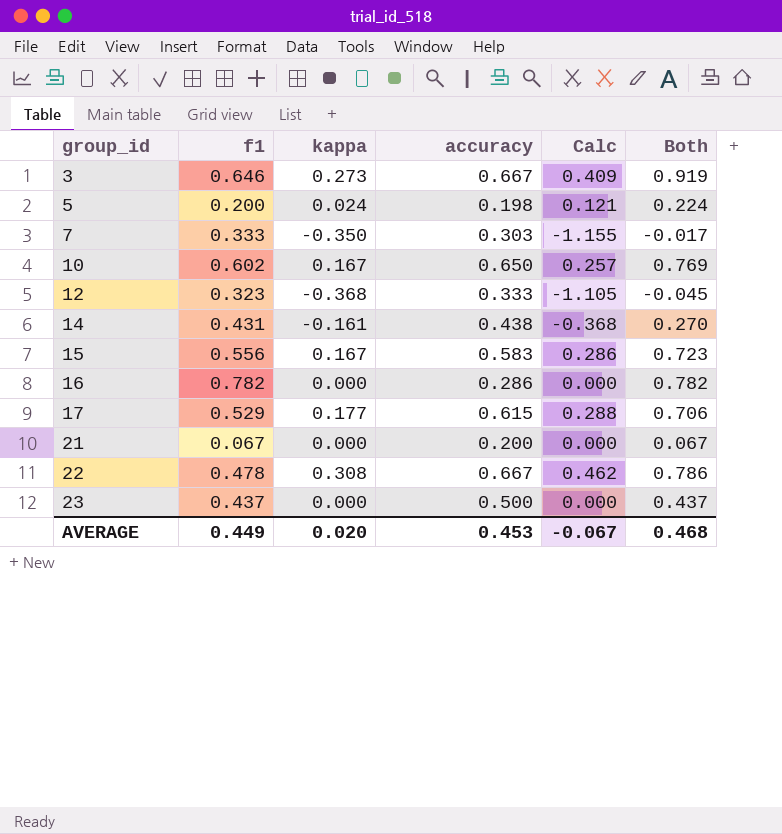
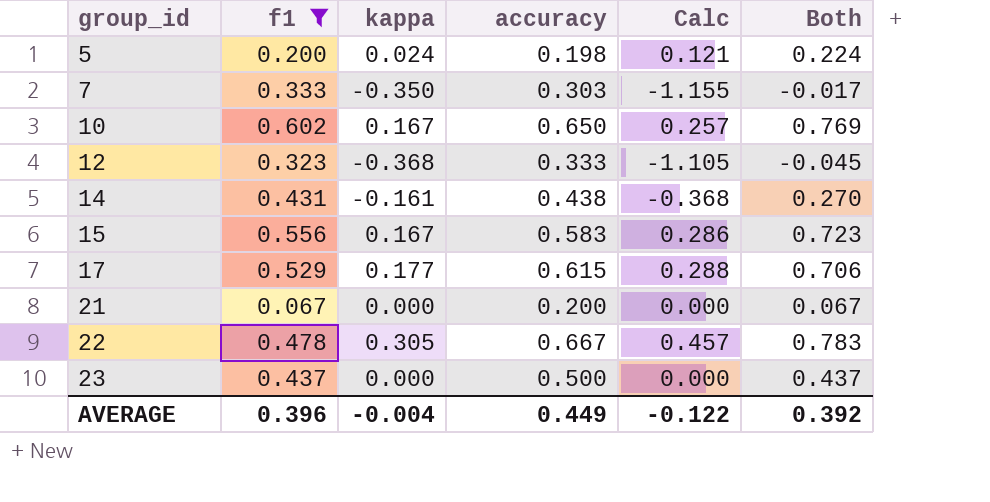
filter: none -> f1 <= 0.602
22 | kappa: 0.308 -> 0.305
22 | Calc: 0.462 -> 0.457
22 | Both: 0.786 -> 0.783
AVERAGE | f1: 0.449 -> 0.396
AVERAGE | kappa: 0.020 -> -0.004
AVERAGE | accuracy: 0.453 -> 0.449
AVERAGE | Calc: -0.067 -> -0.122
AVERAGE | Both: 0.468 -> 0.392

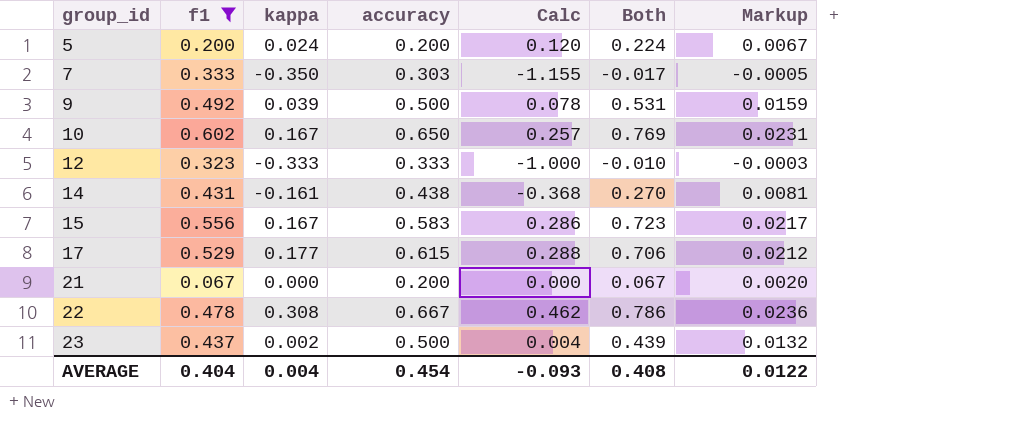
column Markup | formula: none -> [Both] * 0.03
5 | accuracy: 0.198 -> 0.200
5 | Calc: 0.121 -> 0.120
row 9: none -> 0.492 | 0.039 | 0.500 | 0.078 | 0.531 | 0.0159
12 | kappa: -0.368 -> -0.333
12 | Calc: -1.105 -> -1.000
12 | Both: -0.045 -> -0.010
22 | kappa: 0.305 -> 0.308
22 | Calc: 0.457 -> 0.462
22 | Both: 0.783 -> 0.786
23 | kappa: 0.000 -> 0.002
23 | Calc: 0.000 -> 0.004
23 | Both: 0.437 -> 0.439
AVERAGE | f1: 0.396 -> 0.404
AVERAGE | kappa: -0.004 -> 0.004
AVERAGE | accuracy: 0.449 -> 0.454
AVERAGE | Calc: -0.122 -> -0.093
AVERAGE | Both: 0.392 -> 0.408

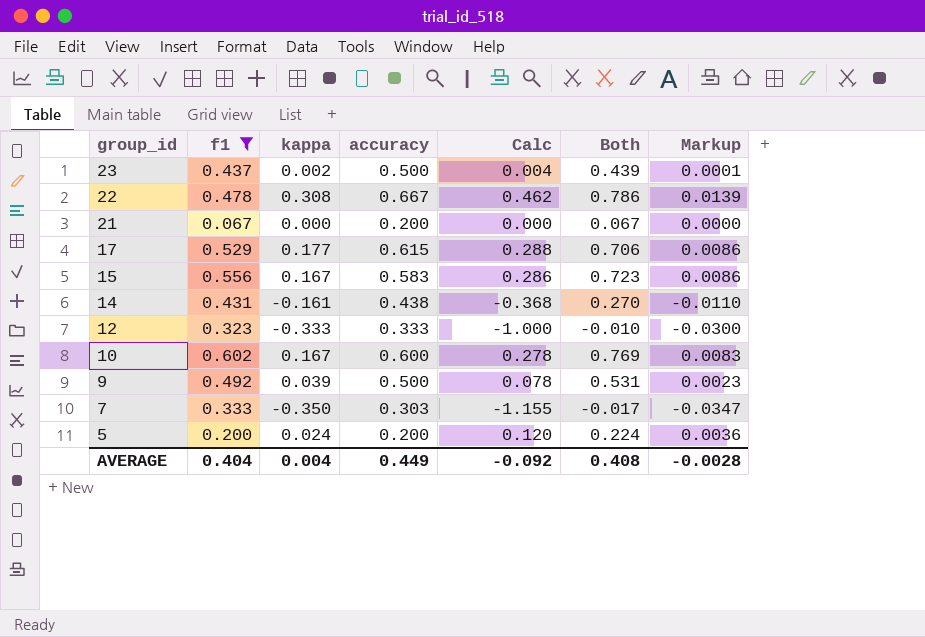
row order: group_id ascending -> group_id descending
column Markup | formula: [Both] * 0.03 -> [Calc] * 0.03
10 | accuracy: 0.650 -> 0.600
10 | Calc: 0.257 -> 0.278
AVERAGE | accuracy: 0.454 -> 0.449
AVERAGE | Calc: -0.093 -> -0.092
AVERAGE | Markup: 0.0122 -> -0.0028

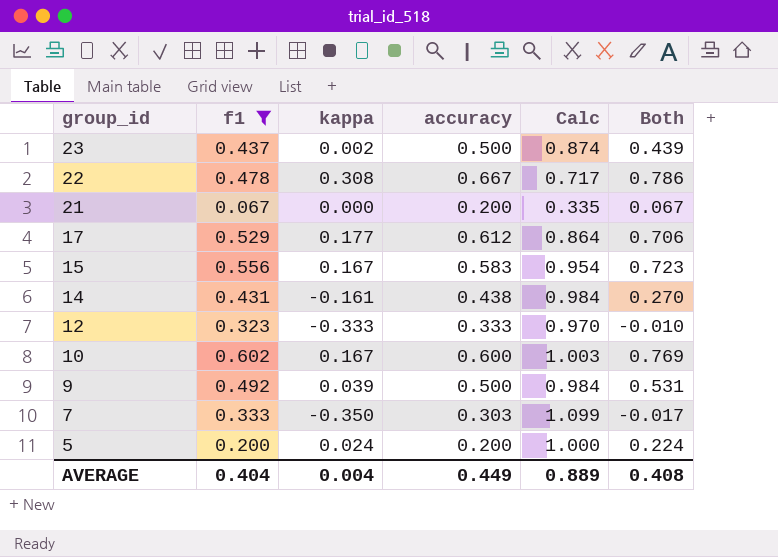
column Markup | formula: [Calc] * 0.03 -> none
column Calc | formula: [kappa] / [accuracy] -> [f1] / [accuracy]
17 | accuracy: 0.615 -> 0.612
AVERAGE | Calc: -0.092 -> 0.889

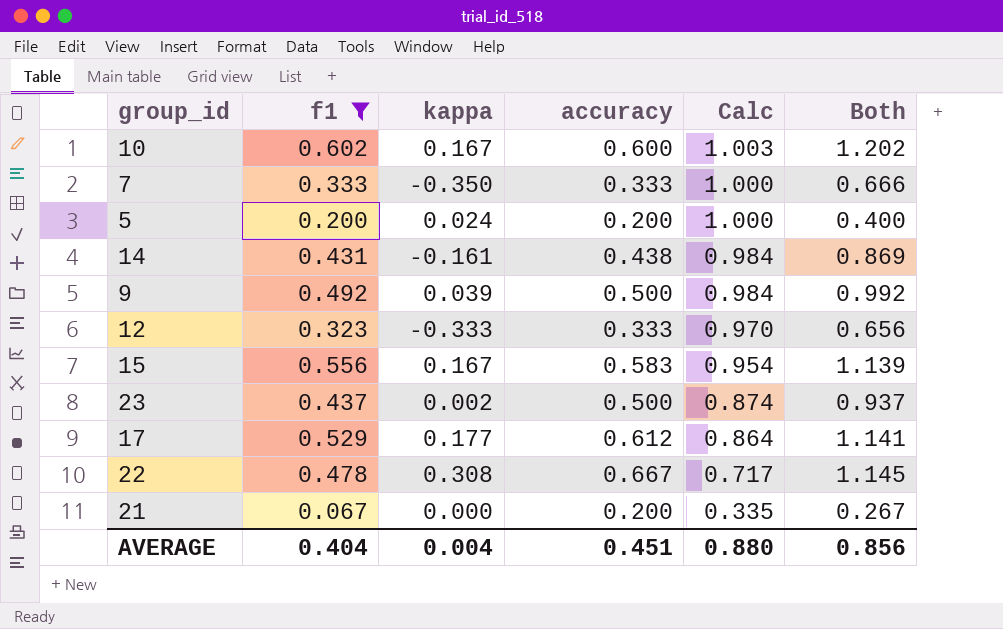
row order: group_id descending -> Calc descending
column Both | formula: [f1] + [kappa] -> [f1] + [accuracy]
7 | accuracy: 0.303 -> 0.333
7 | Calc: 1.099 -> 1.000
AVERAGE | accuracy: 0.449 -> 0.451
AVERAGE | Calc: 0.889 -> 0.880
AVERAGE | Both: 0.408 -> 0.856

